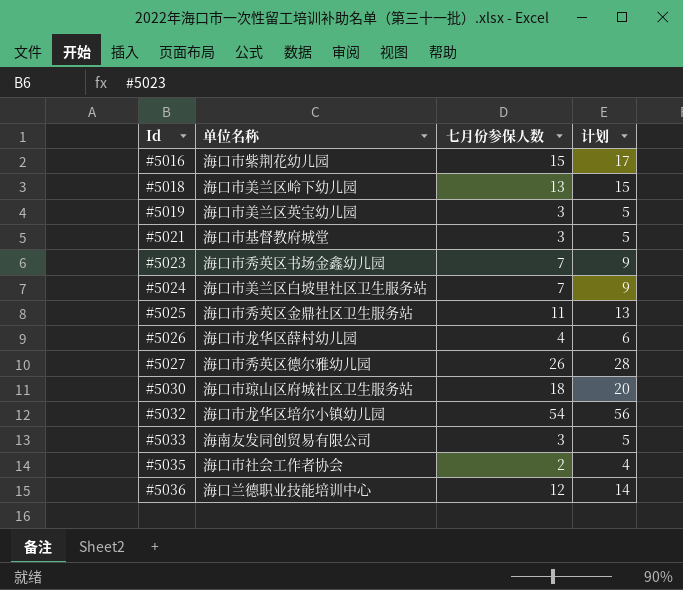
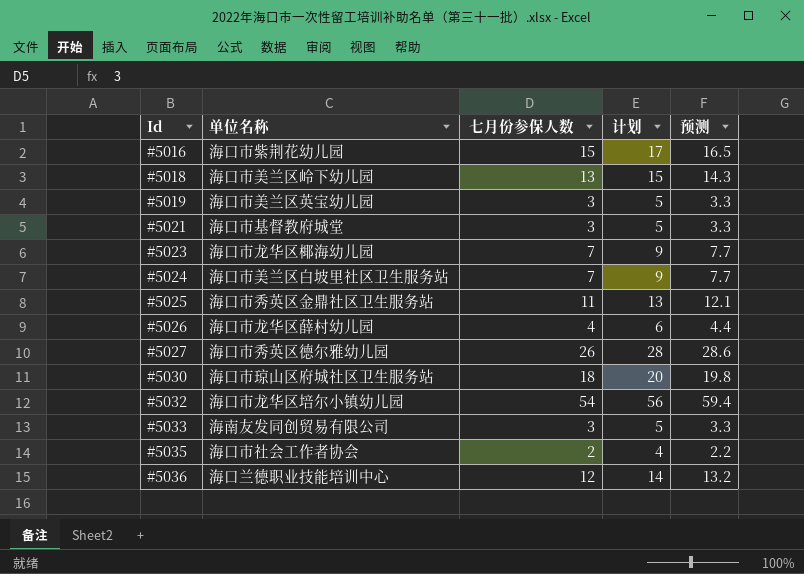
column 预测 | formula: none -> [七月份参保人数] * 1.1
#5023 | 单位名称: 海口市秀英区书场金鑫幼儿园 -> 海口市龙华区椰海幼儿园

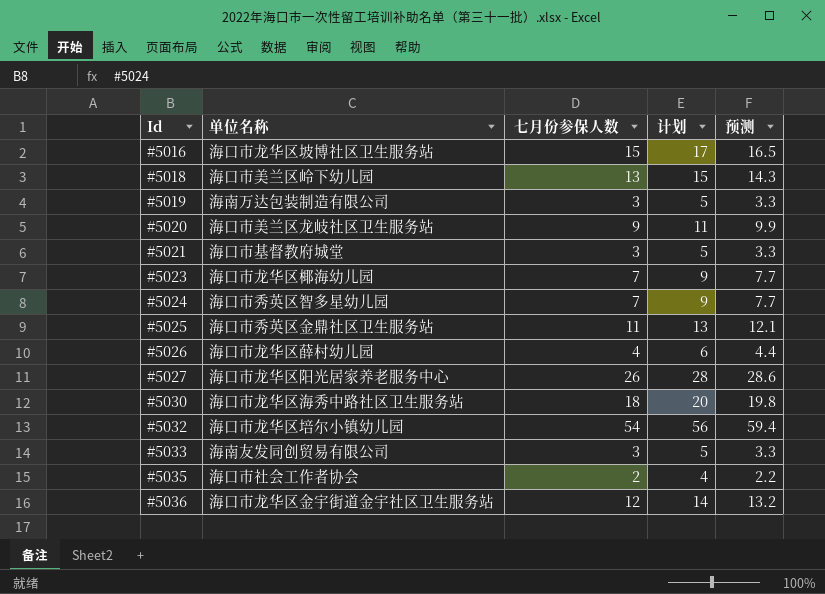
#5016 | 单位名称: 海口市紫荆花幼儿园 -> 海口市龙华区坡博社区卫生服务站
#5019 | 单位名称: 海口市美兰区英宝幼儿园 -> 海南万达包装制造有限公司
row #5020: none -> 海口市美兰区龙岐社区卫生服务站 | 9 | 11 | 9.9
#5024 | 单位名称: 海口市美兰区白坡里社区卫生服务站 -> 海口市秀英区智多星幼儿园
#5027 | 单位名称: 海口市秀英区德尔雅幼儿园 -> 海口市龙华区阳光居家养老服务中心
#5030 | 单位名称: 海口市琼山区府城社区卫生服务站 -> 海口市龙华区海秀中路社区卫生服务站
#5036 | 单位名称: 海口兰德职业技能培训中心 -> 海口市龙华区金宇街道金宇社区卫生服务站

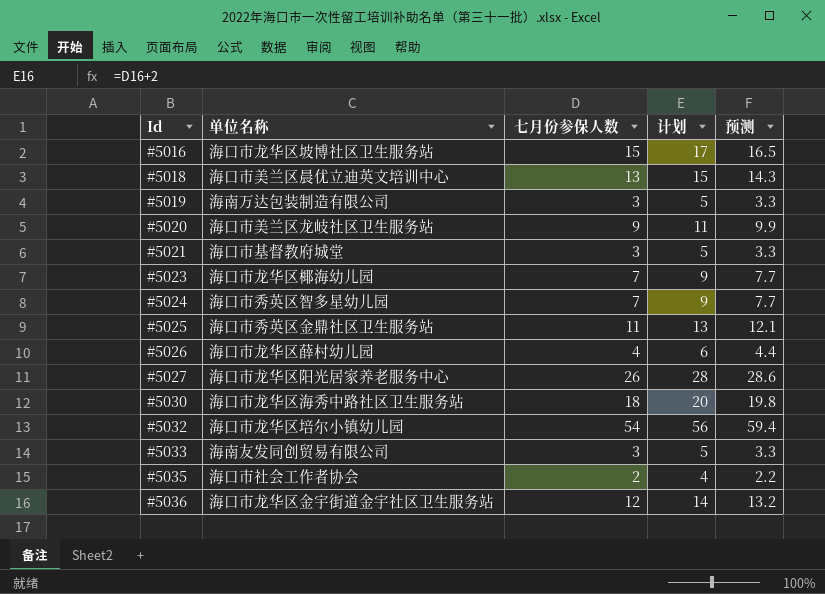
#5018 | 单位名称: 海口市美兰区岭下幼儿园 -> 海口市美兰区晨优立迪英文培训中心

